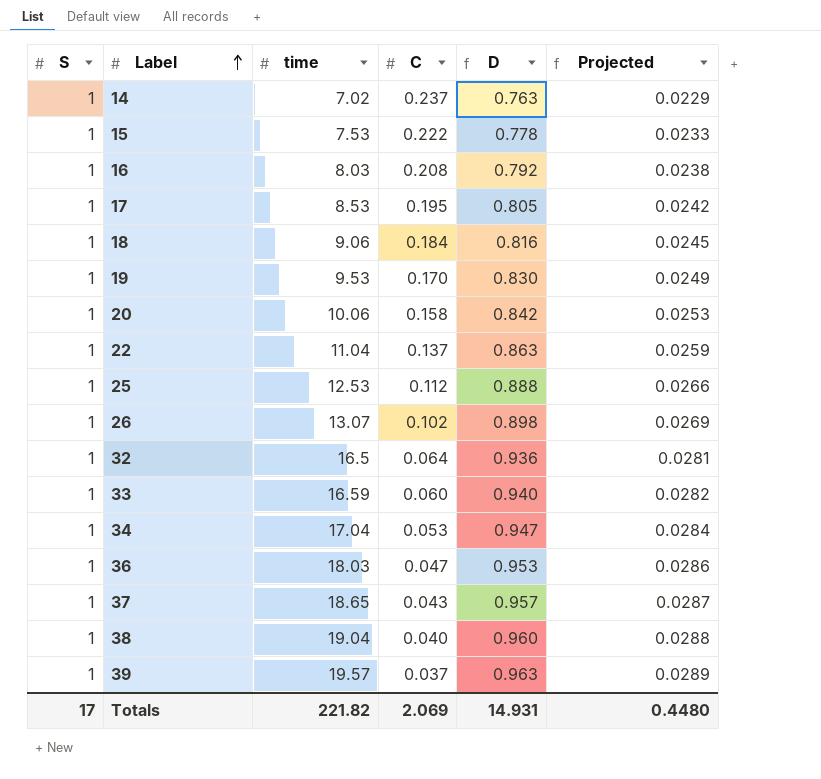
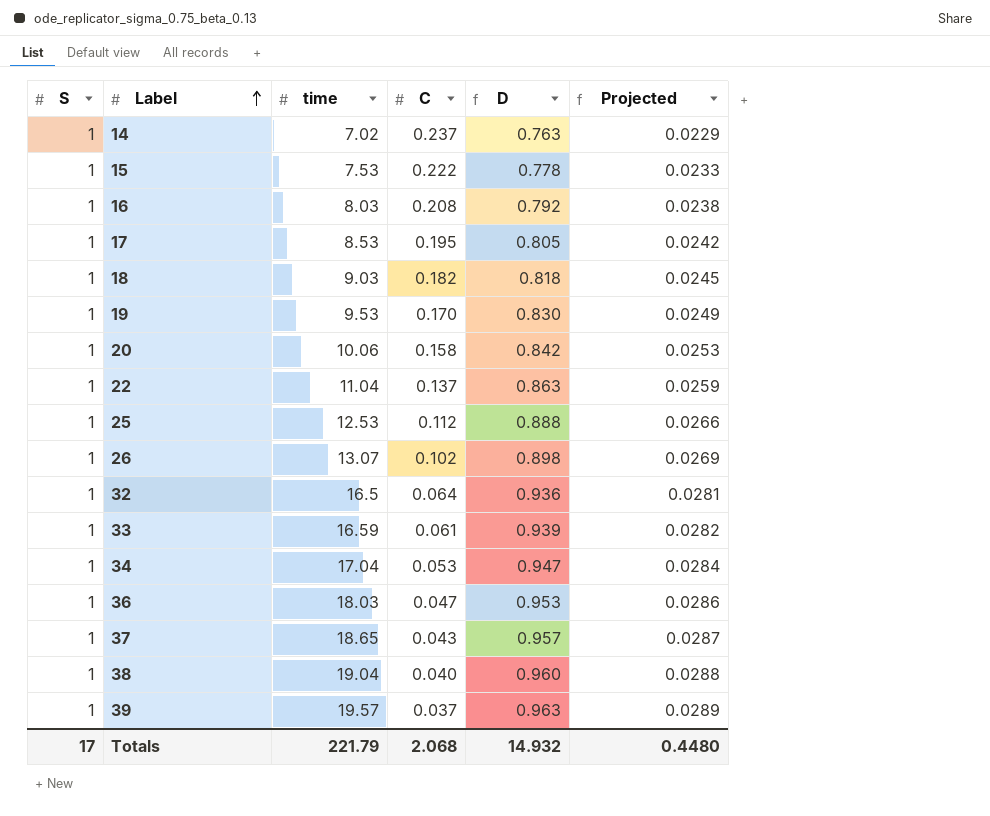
18 | time: 9.06 -> 9.03
18 | C: 0.184 -> 0.182
18 | D: 0.816 -> 0.818
33 | C: 0.060 -> 0.061
33 | D: 0.940 -> 0.939
Totals | time: 221.82 -> 221.79
Totals | C: 2.069 -> 2.068
Totals | D: 14.931 -> 14.932

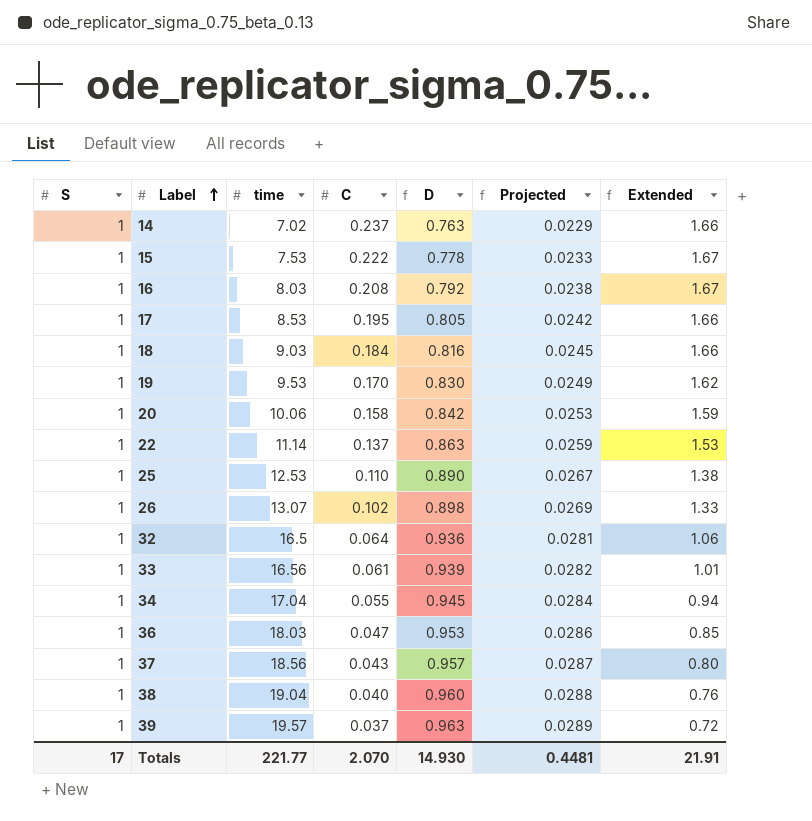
column Extended | formula: none -> [time] * [C]
18 | C: 0.182 -> 0.184
18 | D: 0.818 -> 0.816
22 | time: 11.04 -> 11.14
25 | C: 0.112 -> 0.110
25 | D: 0.888 -> 0.890
25 | Projected: 0.0266 -> 0.0267
33 | time: 16.59 -> 16.56
34 | C: 0.053 -> 0.055
34 | D: 0.947 -> 0.945
37 | time: 18.65 -> 18.56
Totals | time: 221.79 -> 221.77
Totals | C: 2.068 -> 2.070
Totals | D: 14.932 -> 14.930
Totals | Projected: 0.4480 -> 0.4481

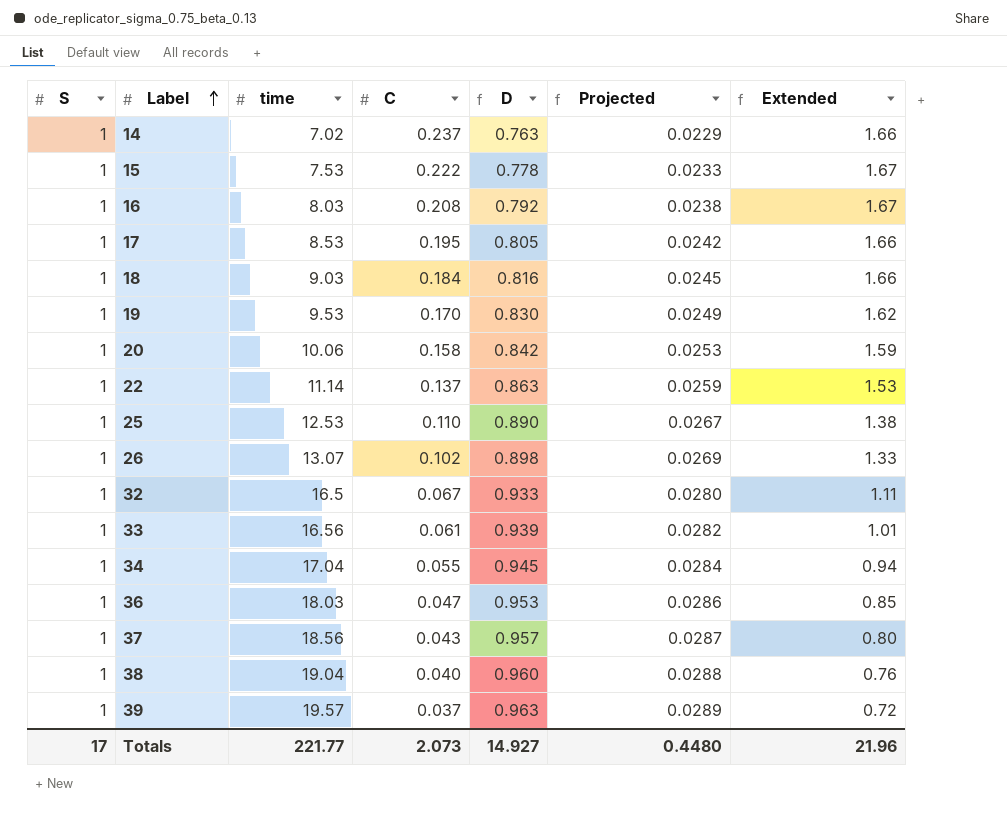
32 | C: 0.064 -> 0.067
32 | D: 0.936 -> 0.933
32 | Projected: 0.0281 -> 0.0280
32 | Extended: 1.06 -> 1.11
Totals | C: 2.070 -> 2.073
Totals | D: 14.930 -> 14.927
Totals | Projected: 0.4481 -> 0.4480
Totals | Extended: 21.91 -> 21.96

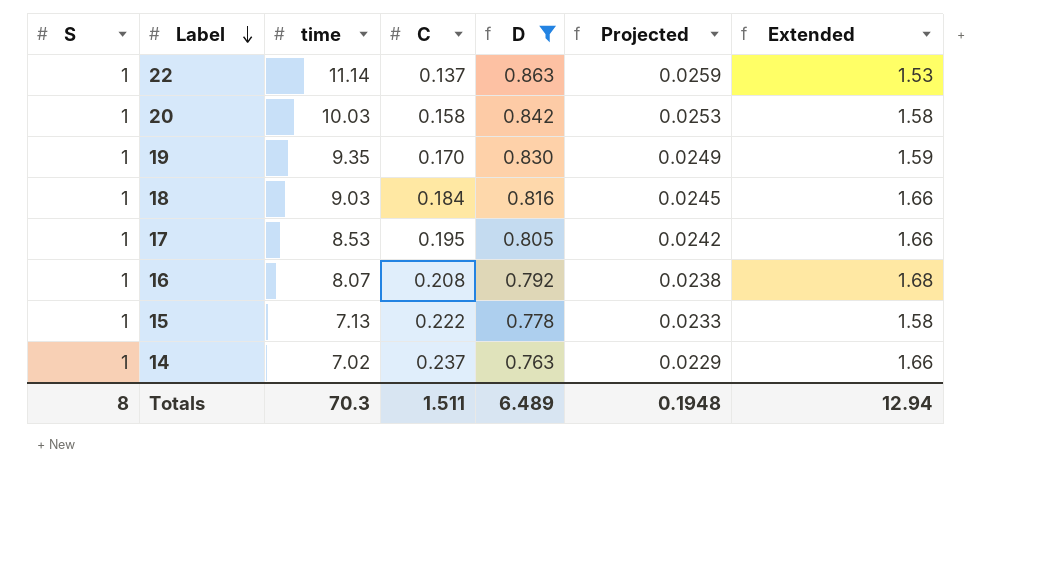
filter: none -> D <= 0.863
row order: Label ascending -> Label descending
20 | time: 10.06 -> 10.03
20 | Extended: 1.59 -> 1.58
19 | time: 9.53 -> 9.35
19 | Extended: 1.62 -> 1.59
16 | time: 8.03 -> 8.07
16 | Extended: 1.67 -> 1.68
15 | time: 7.53 -> 7.13
15 | Extended: 1.67 -> 1.58
Totals | S: 17 -> 8
Totals | time: 221.77 -> 70.3
Totals | C: 2.073 -> 1.511
Totals | D: 14.927 -> 6.489
Totals | Projected: 0.4480 -> 0.1948
Totals | Extended: 21.96 -> 12.94

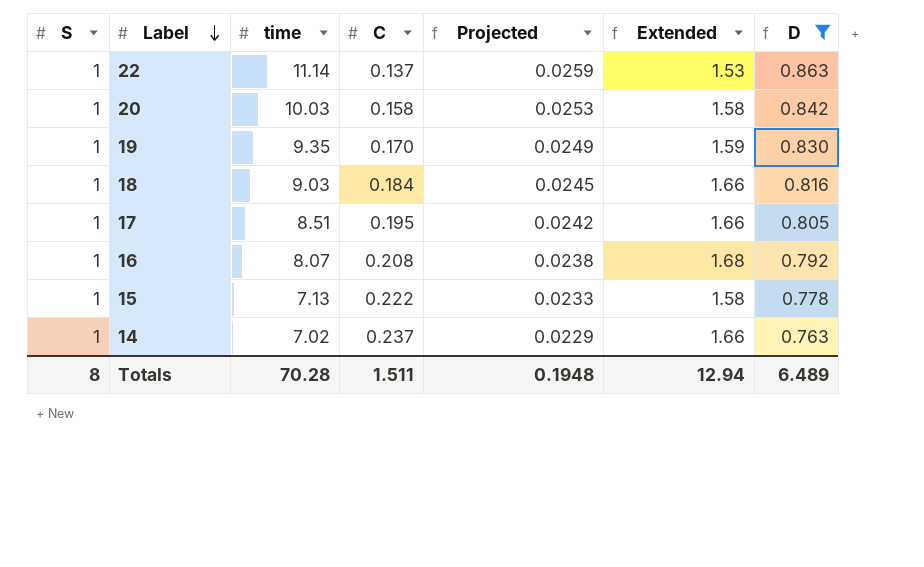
column D | position: 5 -> 7
17 | time: 8.53 -> 8.51
Totals | time: 70.3 -> 70.28

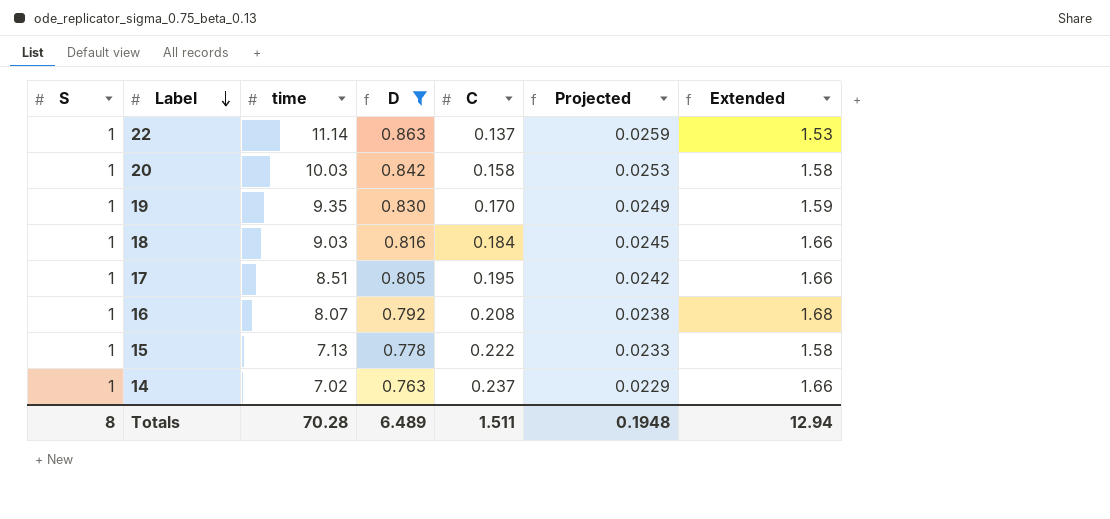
column D | position: 7 -> 4

